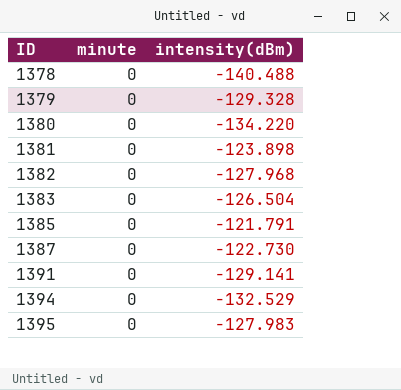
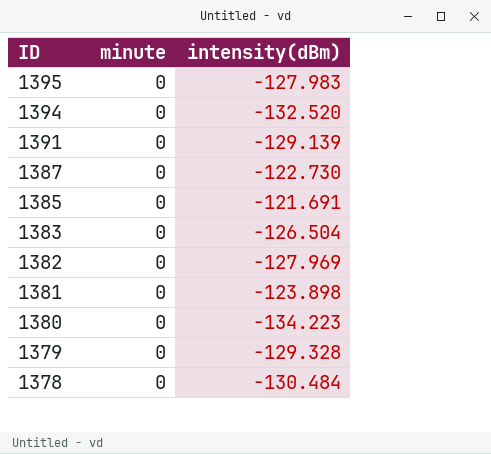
row order: ID ascending -> ID descending
1394 | intensity(dBm): -132.529 -> -132.520
1391 | intensity(dBm): -129.141 -> -129.139
1385 | intensity(dBm): -121.791 -> -121.691
1382 | intensity(dBm): -127.968 -> -127.969
1380 | intensity(dBm): -134.220 -> -134.223
1378 | intensity(dBm): -140.488 -> -130.484

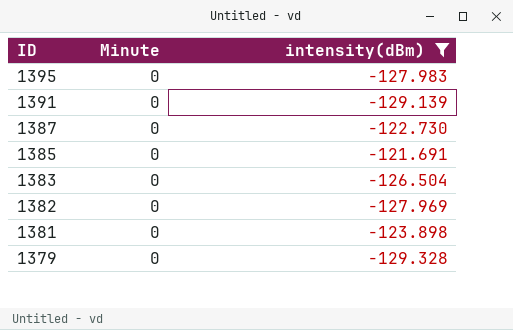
filter: none -> intensity(dBm) >= -129.328
column name: minute -> Minute

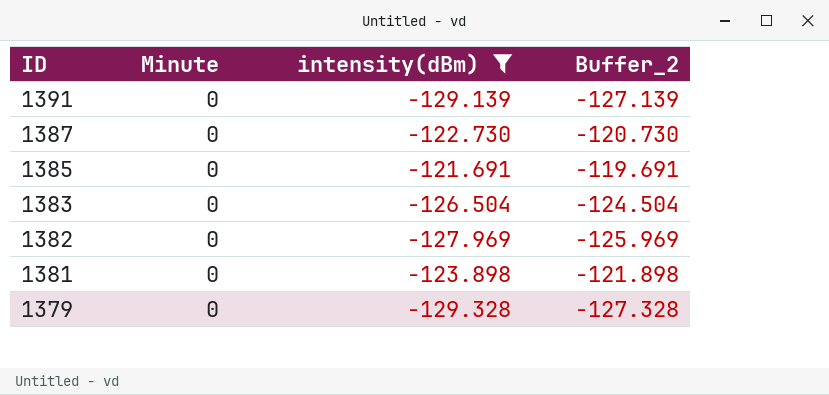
column Buffer_2 | formula: none -> [intensity(dBm)] + 2
row 1395: 0 | -127.983 -> none

